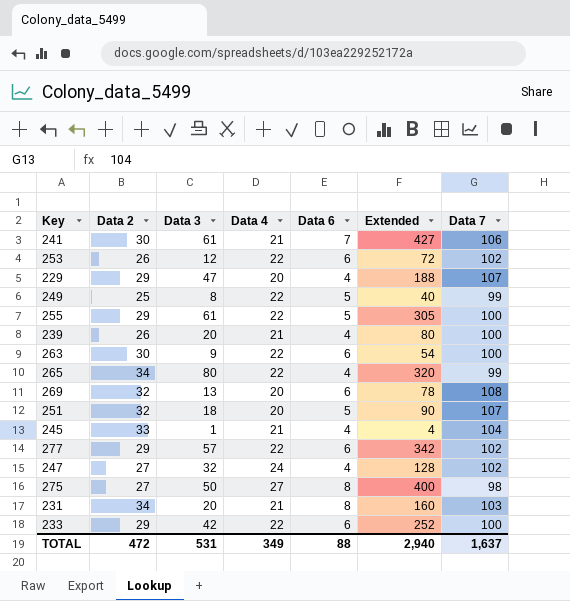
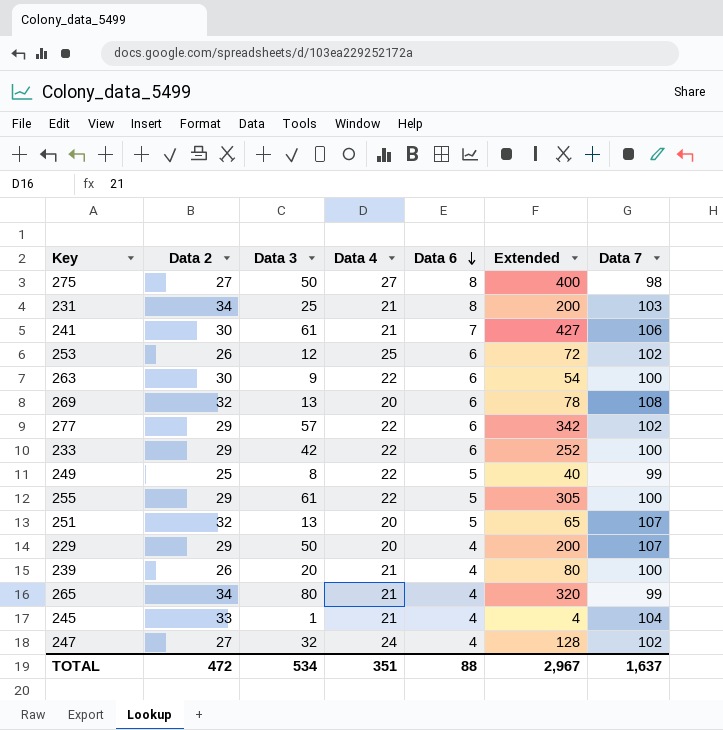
row order: none -> Data 6 descending
231 | Data 3: 20 -> 25
231 | Extended: 160 -> 200
253 | Data 4: 22 -> 25
251 | Data 3: 18 -> 13
251 | Extended: 90 -> 65
229 | Data 3: 47 -> 50
229 | Extended: 188 -> 200
265 | Data 4: 22 -> 21
TOTAL | Data 3: 531 -> 534
TOTAL | Data 4: 349 -> 351
TOTAL | Extended: 2,940 -> 2,967

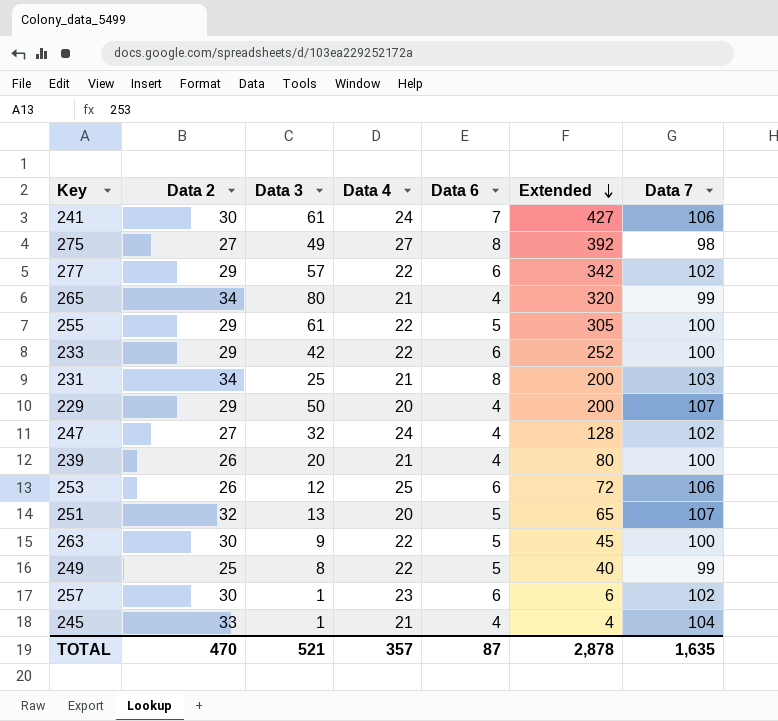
row order: Data 6 descending -> Extended descending
row 269: 32 | 13 | 20 | 6 | 78 | 108 -> none
241 | Data 4: 21 -> 24
275 | Data 3: 50 -> 49
275 | Extended: 400 -> 392
253 | Data 7: 102 -> 106
263 | Data 6: 6 -> 5
263 | Extended: 54 -> 45
row 257: none -> 30 | 1 | 23 | 6 | 6 | 102
TOTAL | Data 2: 472 -> 470
TOTAL | Data 3: 534 -> 521
TOTAL | Data 4: 351 -> 357
TOTAL | Data 6: 88 -> 87
TOTAL | Extended: 2,967 -> 2,878
TOTAL | Data 7: 1,637 -> 1,635

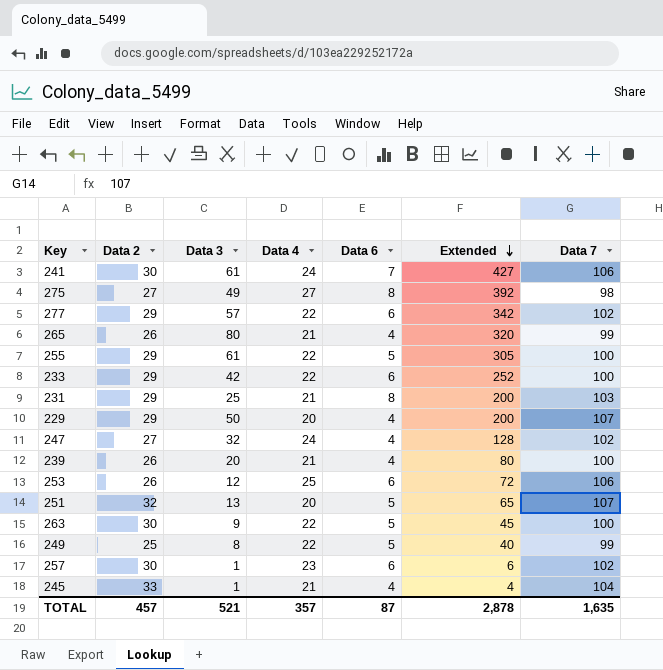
265 | Data 2: 34 -> 26
231 | Data 2: 34 -> 29
TOTAL | Data 2: 470 -> 457

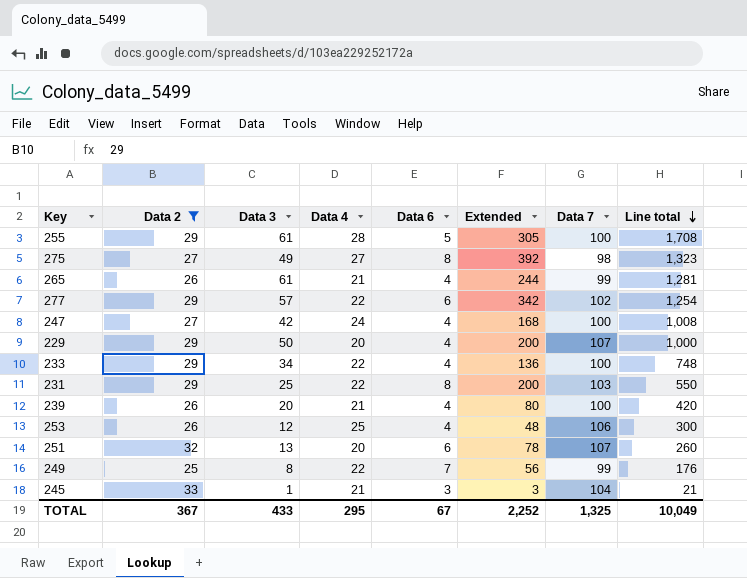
filter: none -> Data 2 != 30
row order: Extended descending -> Line total descending
column Line total | formula: none -> [Data 3] * [Data 4]
255 | Data 4: 22 -> 28
265 | Data 3: 80 -> 61
265 | Extended: 320 -> 244
247 | Data 3: 32 -> 42
247 | Extended: 128 -> 168
247 | Data 7: 102 -> 100
233 | Data 3: 42 -> 34
233 | Data 6: 6 -> 4
233 | Extended: 252 -> 136
231 | Data 4: 21 -> 22
253 | Data 6: 6 -> 4
253 | Extended: 72 -> 48
251 | Data 6: 5 -> 6
251 | Extended: 65 -> 78
249 | Data 6: 5 -> 7
249 | Extended: 40 -> 56
245 | Data 6: 4 -> 3
245 | Extended: 4 -> 3
TOTAL | Data 2: 457 -> 367
TOTAL | Data 3: 521 -> 433
TOTAL | Data 4: 357 -> 295
TOTAL | Data 6: 87 -> 67
TOTAL | Extended: 2,878 -> 2,252
TOTAL | Data 7: 1,635 -> 1,325

